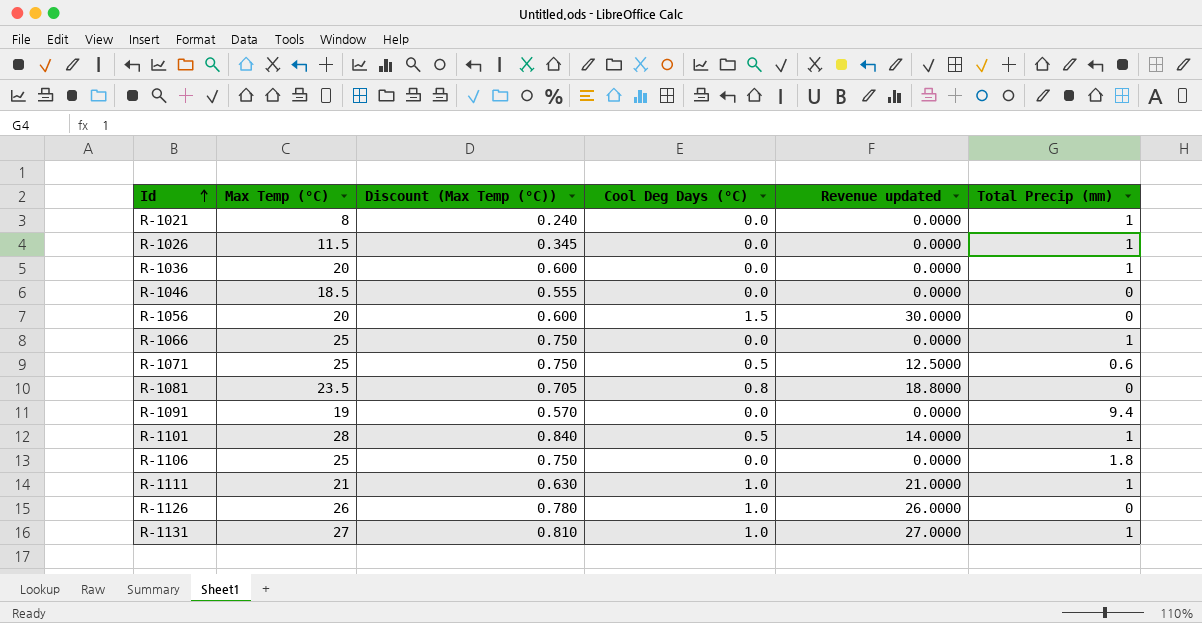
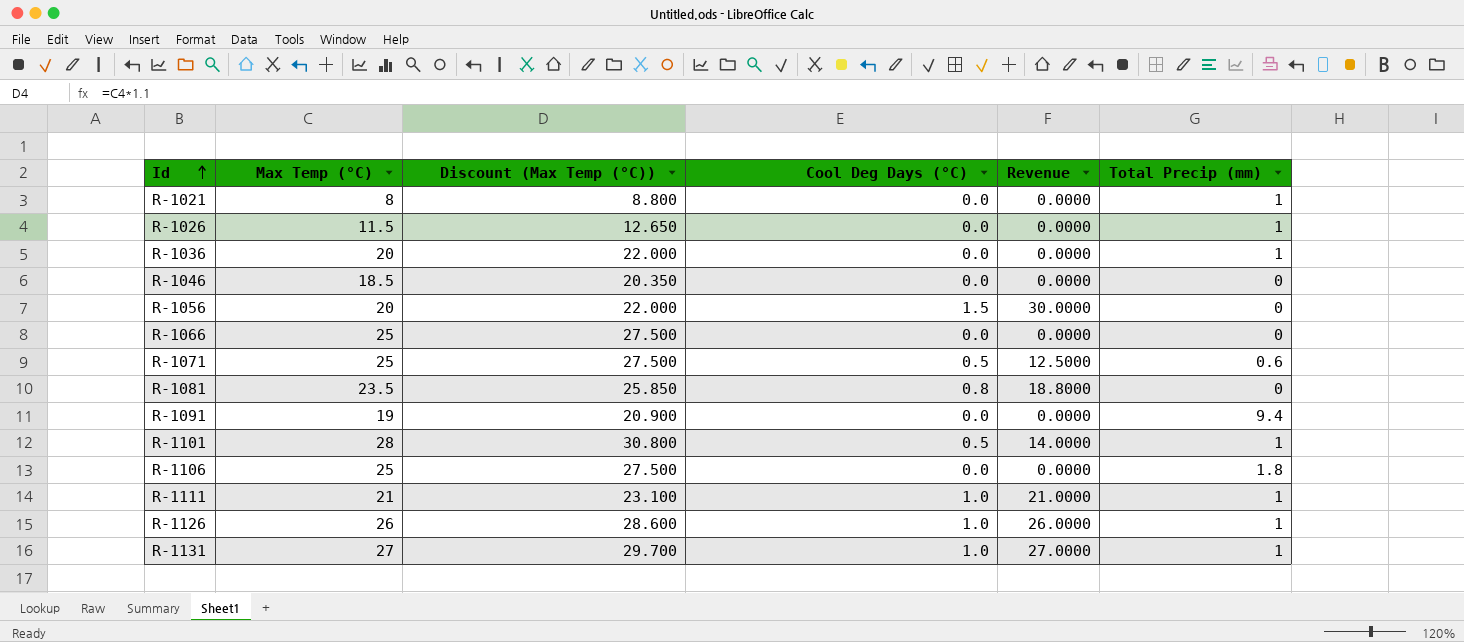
column Discount (Max Temp (°C)) | formula: [Max Temp (°C)] * 0.03 -> [Max Temp (°C)] * 1.1
column name: Revenue updated -> Revenue
R-1066 | Total Precip (mm): 1 -> 0
R-1126 | Total Precip (mm): 0 -> 1

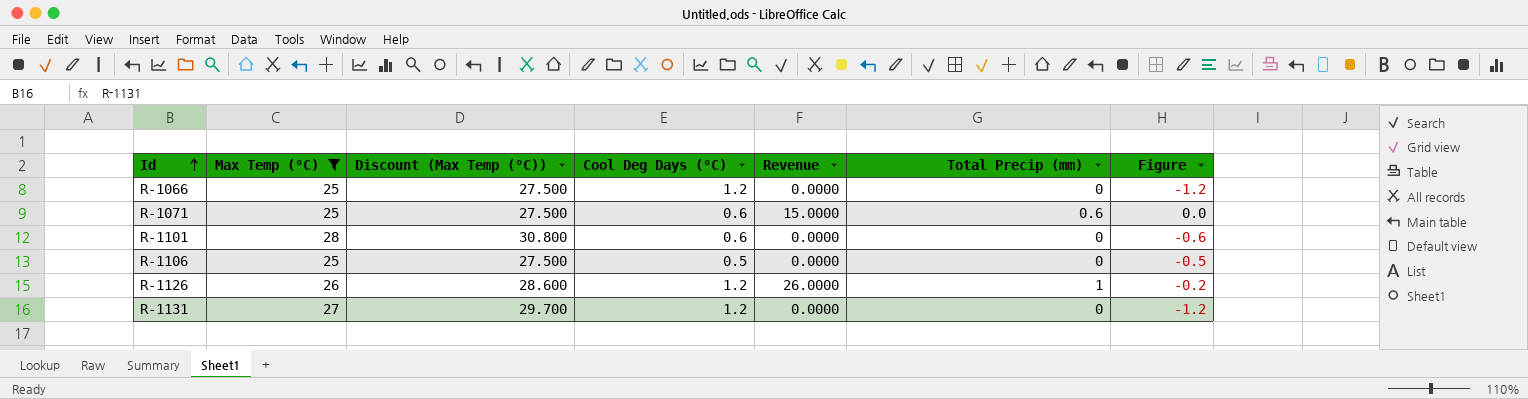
filter: none -> Max Temp (°C) >= 25
column Revenue | formula: [Max Temp (°C)] * [Cool Deg Days (°C)] -> [Max Temp (°C)] * [Total Precip (mm)]
column Figure | formula: none -> [Total Precip (mm)] - [Cool Deg Days (°C)]
R-1066 | Cool Deg Days (°C): 0.0 -> 1.2
R-1071 | Cool Deg Days (°C): 0.5 -> 0.6
R-1101 | Cool Deg Days (°C): 0.5 -> 0.6
R-1101 | Total Precip (mm): 1 -> 0
R-1106 | Cool Deg Days (°C): 0.0 -> 0.5
R-1106 | Total Precip (mm): 1.8 -> 0
R-1126 | Cool Deg Days (°C): 1.0 -> 1.2
R-1131 | Cool Deg Days (°C): 1.0 -> 1.2
R-1131 | Total Precip (mm): 1 -> 0

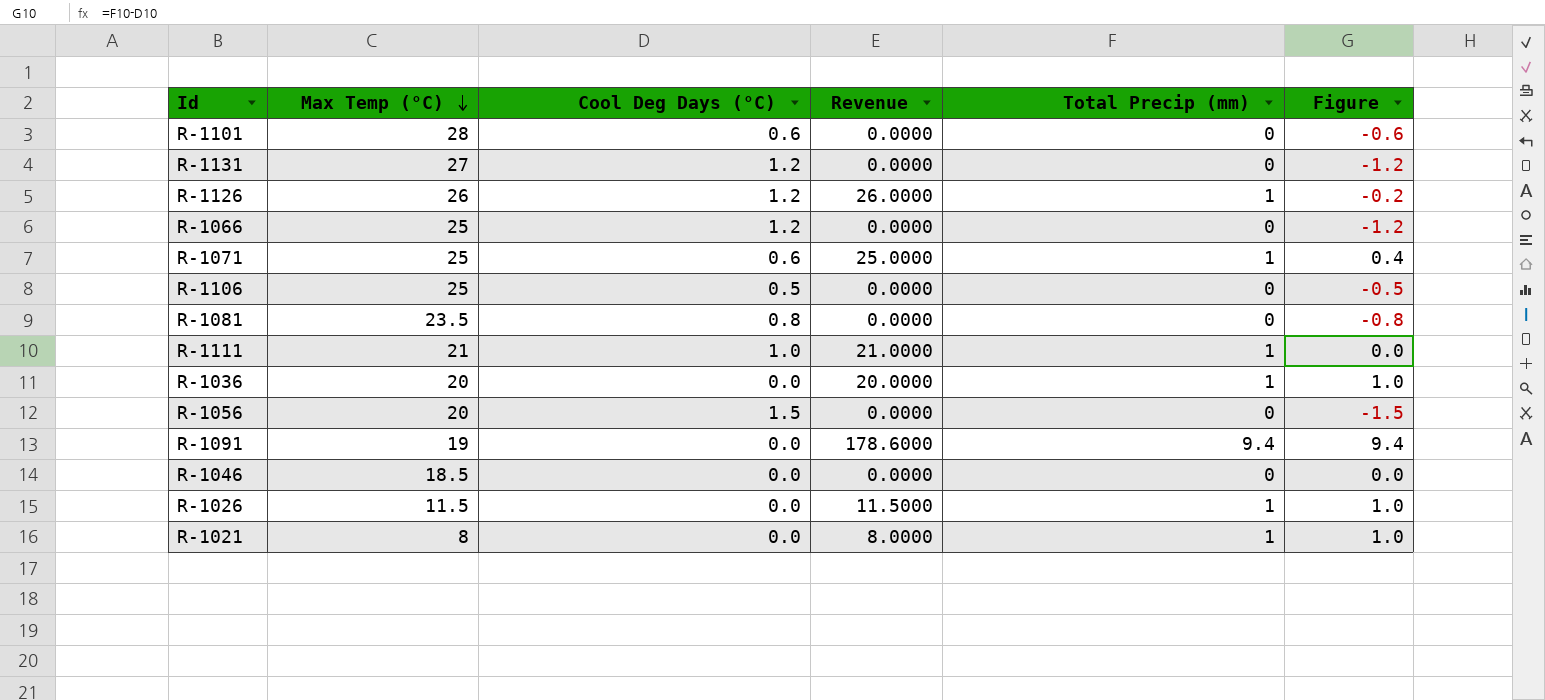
filter: Max Temp (°C) >= 25 -> none
row order: Id ascending -> Max Temp (°C) descending
column Discount (Max Temp (°C)) | formula: [Max Temp (°C)] * 1.1 -> none
R-1071 | Revenue: 15.0000 -> 25.0000
R-1071 | Total Precip (mm): 0.6 -> 1
R-1071 | Figure: 0.0 -> 0.4

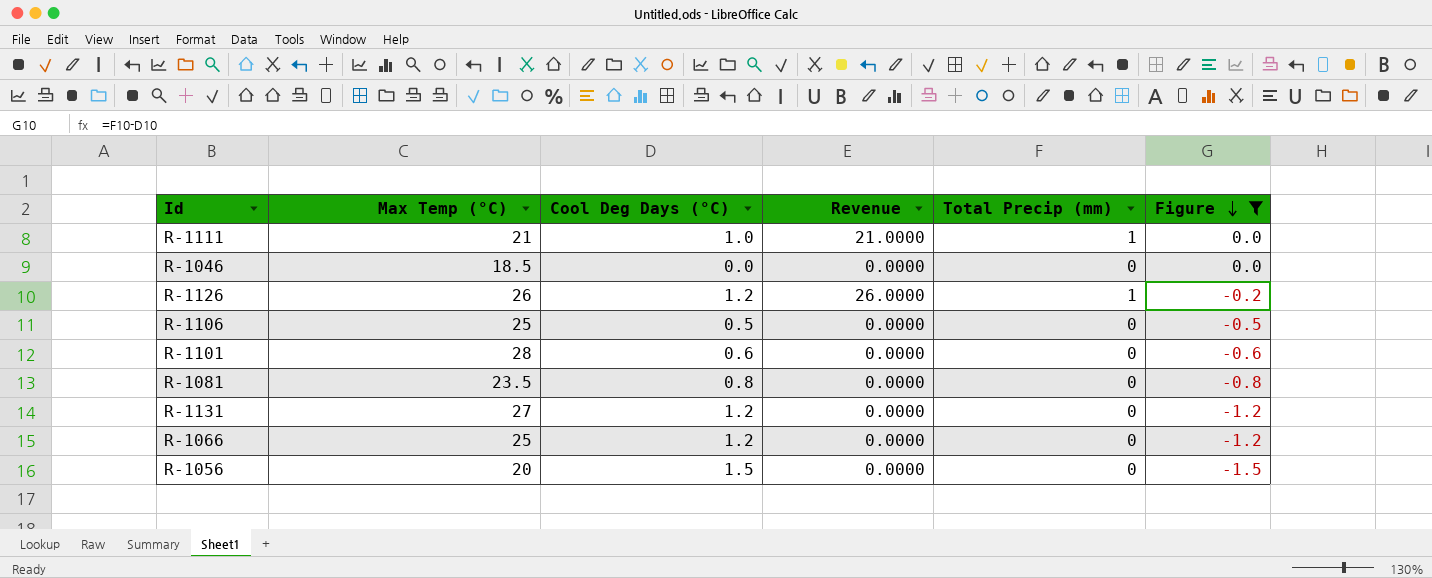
filter: none -> Figure <= 0.0
row order: Max Temp (°C) descending -> Figure descending

